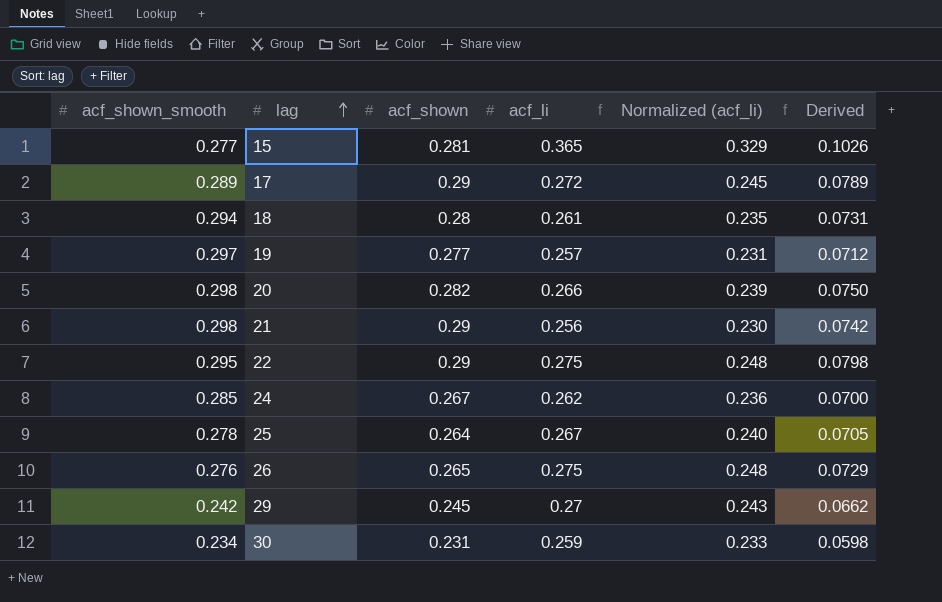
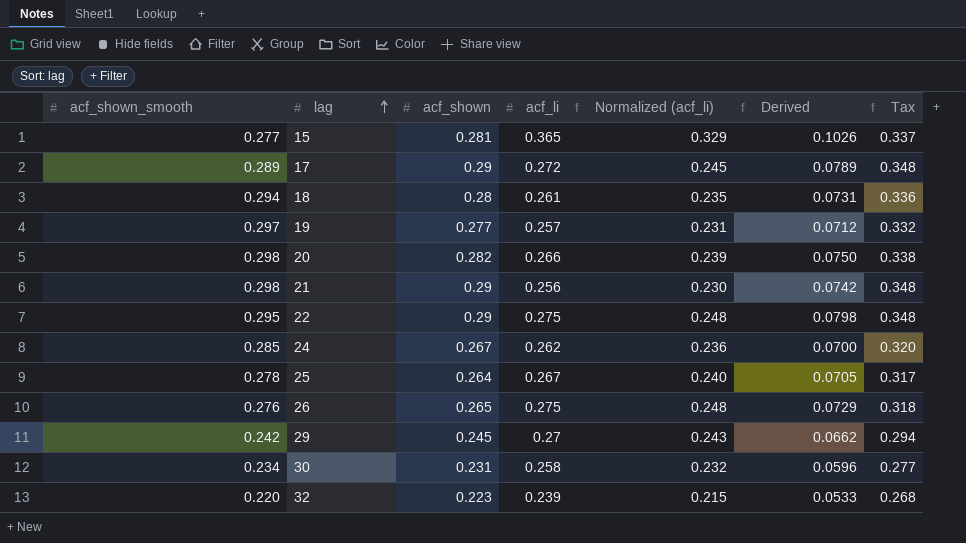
column Tax | formula: none -> [acf_shown] * 1.2
30 | acf_li: 0.259 -> 0.258
30 | Normalized (acf_li): 0.233 -> 0.232
30 | Derived: 0.0598 -> 0.0596
row 32: none -> 0.220 | 0.223 | 0.239 | 0.215 | 0.0533 | 0.268

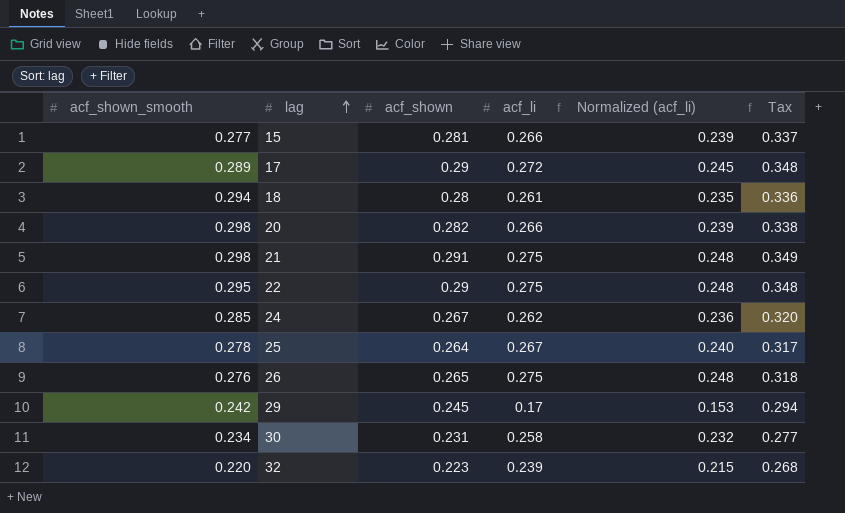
column Derived | formula: [acf_shown] * [acf_li] -> none
row 19: 0.297 | 0.277 | 0.257 | 0.231 | 0.0712 | 0.332 -> none
15 | acf_li: 0.365 -> 0.266
15 | Normalized (acf_li): 0.329 -> 0.239
21 | acf_shown: 0.29 -> 0.291
21 | acf_li: 0.256 -> 0.275
21 | Normalized (acf_li): 0.230 -> 0.248
21 | Tax: 0.348 -> 0.349
29 | acf_li: 0.27 -> 0.17
29 | Normalized (acf_li): 0.243 -> 0.153

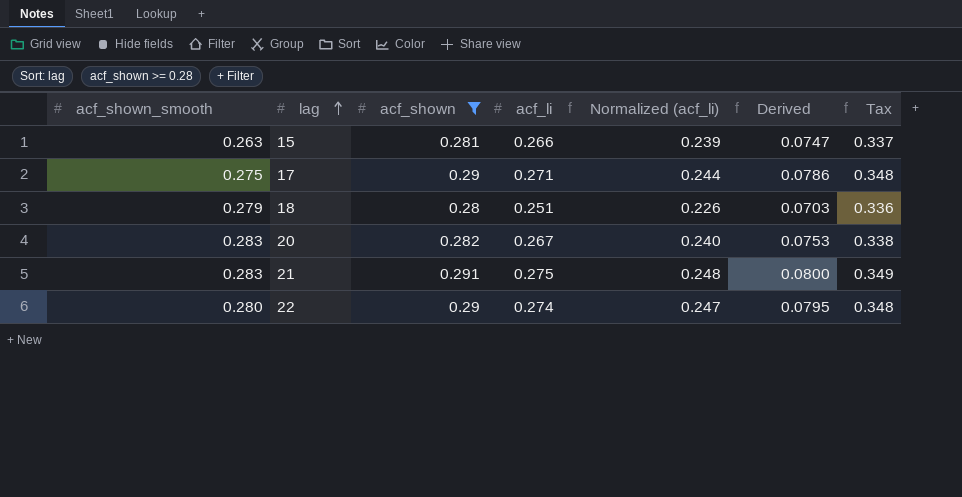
filter: none -> acf_shown >= 0.28
column Derived | formula: none -> [acf_shown] * [acf_li]
15 | acf_shown_smooth: 0.277 -> 0.263
17 | acf_shown_smooth: 0.289 -> 0.275
17 | acf_li: 0.272 -> 0.271
17 | Normalized (acf_li): 0.245 -> 0.244
18 | acf_shown_smooth: 0.294 -> 0.279
18 | acf_li: 0.261 -> 0.251
18 | Normalized (acf_li): 0.235 -> 0.226
20 | acf_shown_smooth: 0.298 -> 0.283
20 | acf_li: 0.266 -> 0.267
20 | Normalized (acf_li): 0.239 -> 0.240
21 | acf_shown_smooth: 0.298 -> 0.283
22 | acf_shown_smooth: 0.295 -> 0.280
22 | acf_li: 0.275 -> 0.274
22 | Normalized (acf_li): 0.248 -> 0.247

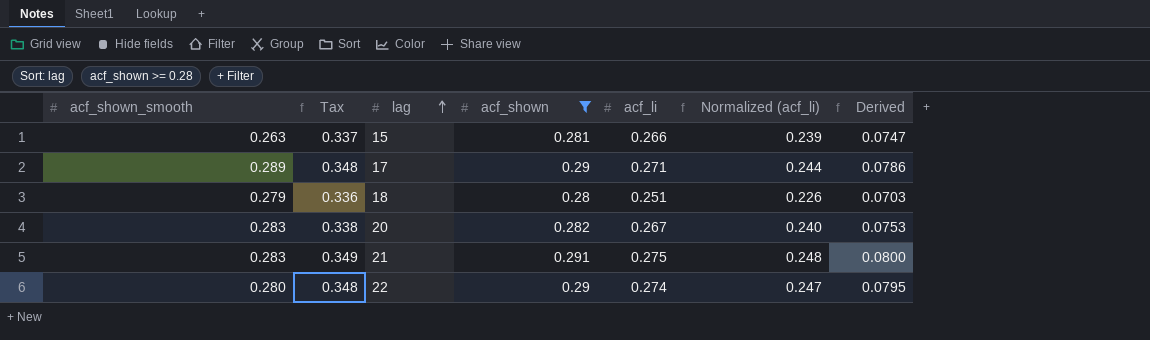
column Tax | position: 7 -> 2
17 | acf_shown_smooth: 0.275 -> 0.289

